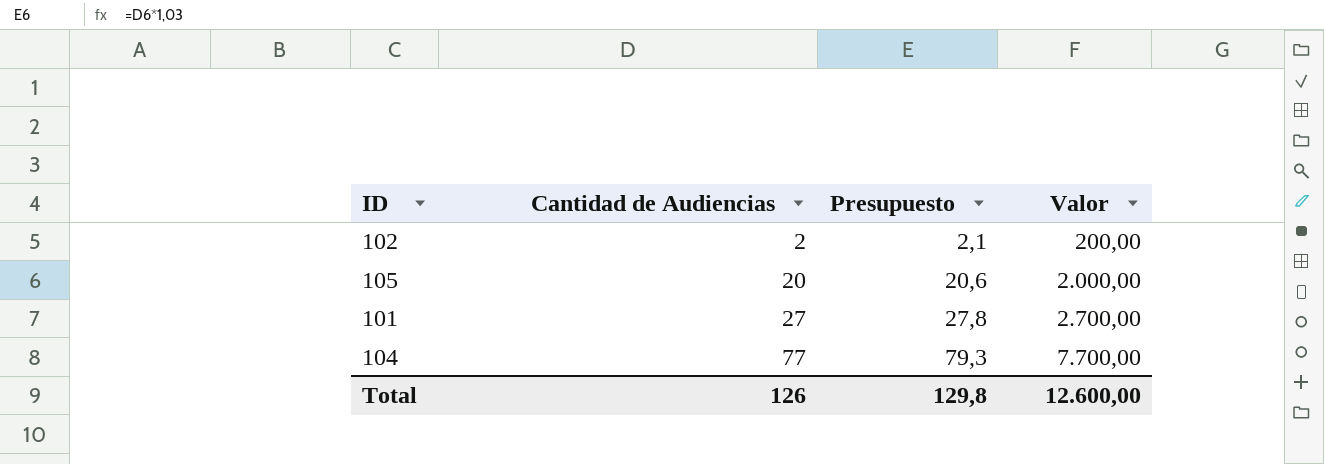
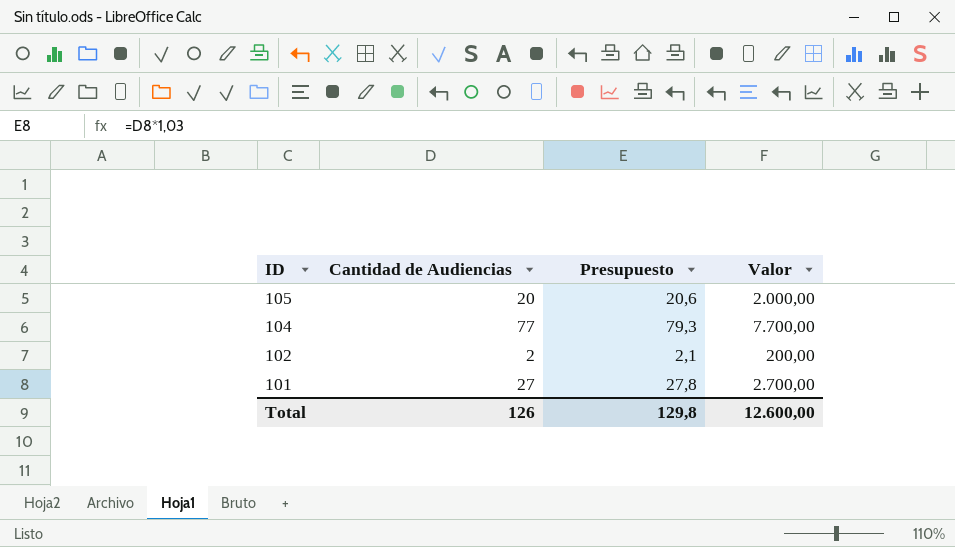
row order: Cantidad de Audiencias ascending -> ID descending

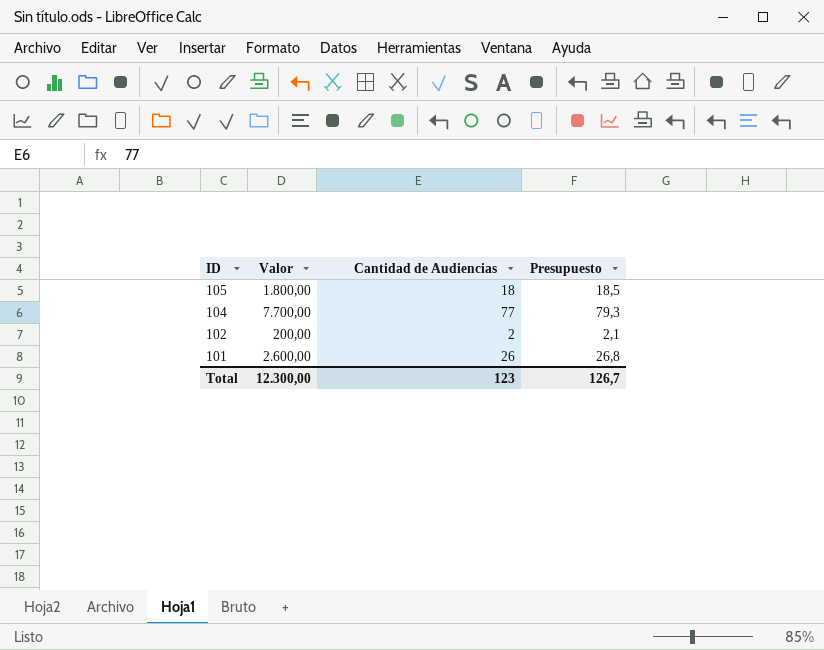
column Valor | position: 4 -> 2
105 | Valor: 2.000,00 -> 1.800,00
105 | Cantidad de Audiencias: 20 -> 18
105 | Presupuesto: 20,6 -> 18,5
101 | Valor: 2.700,00 -> 2.600,00
101 | Cantidad de Audiencias: 27 -> 26
101 | Presupuesto: 27,8 -> 26,8
Total | Valor: 12.600,00 -> 12.300,00
Total | Cantidad de Audiencias: 126 -> 123
Total | Presupuesto: 129,8 -> 126,7

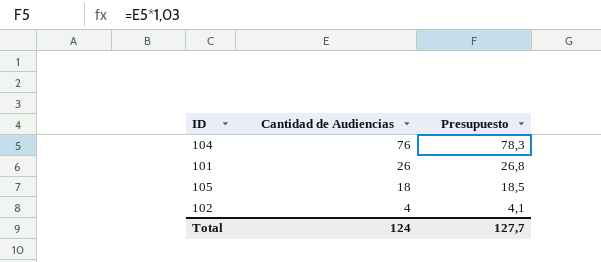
row order: ID descending -> Cantidad de Audiencias descending
column Valor | formula: [Cantidad de Audiencias] * 100 -> none
104 | Cantidad de Audiencias: 77 -> 76
104 | Presupuesto: 79,3 -> 78,3
102 | Cantidad de Audiencias: 2 -> 4
102 | Presupuesto: 2,1 -> 4,1
Total | Cantidad de Audiencias: 123 -> 124
Total | Presupuesto: 126,7 -> 127,7

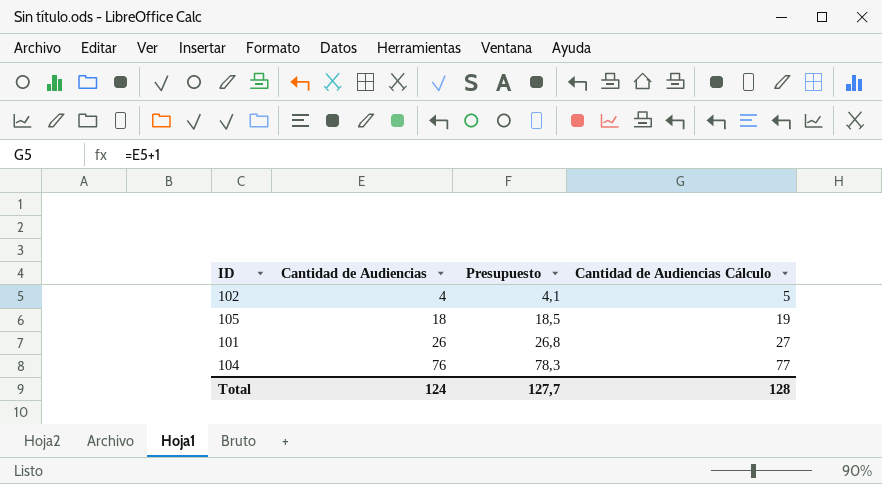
row order: Cantidad de Audiencias descending -> Cantidad de Audiencias ascending
column Cantidad de Audiencias Cálculo | formula: none -> [Cantidad de Audiencias] + 1

